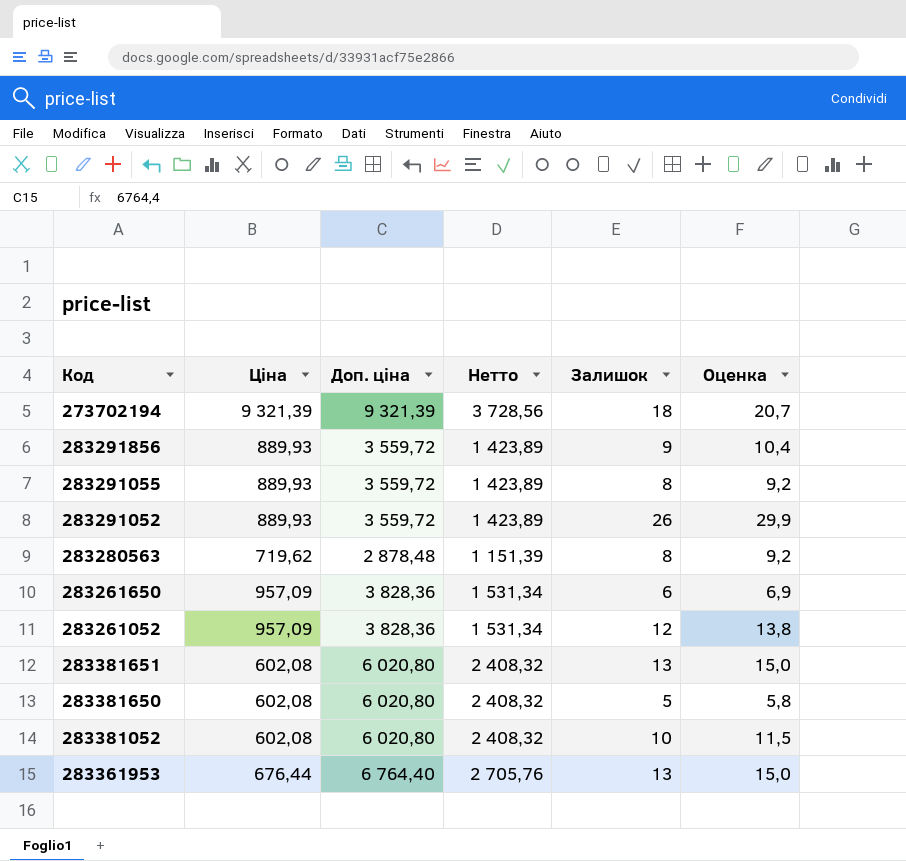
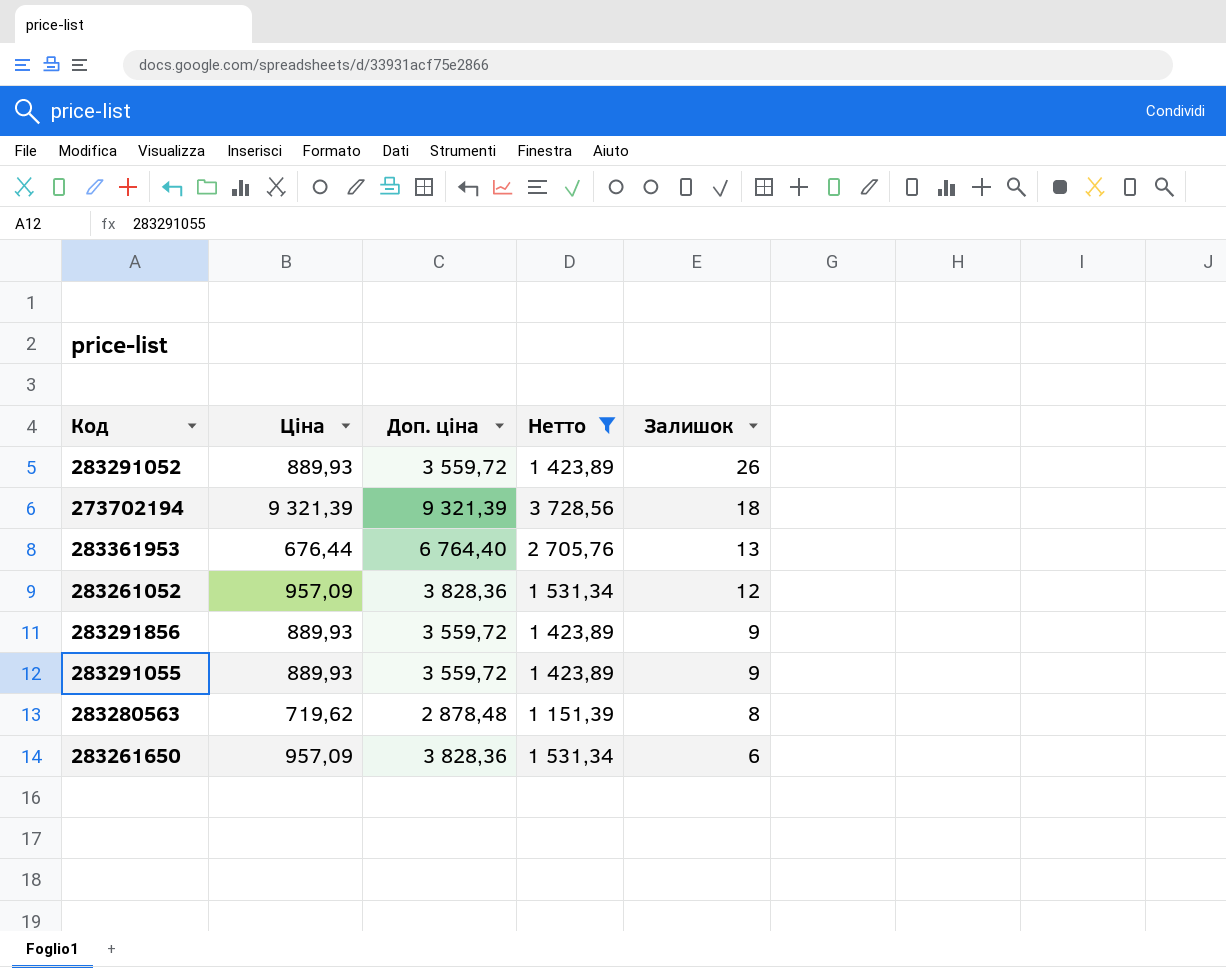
filter: none -> Нетто != 2 408,32
row order: none -> Залишок descending
column Оценка | formula: [Залишок] * 1,15 -> none
283291055 | Залишок: 8 -> 9

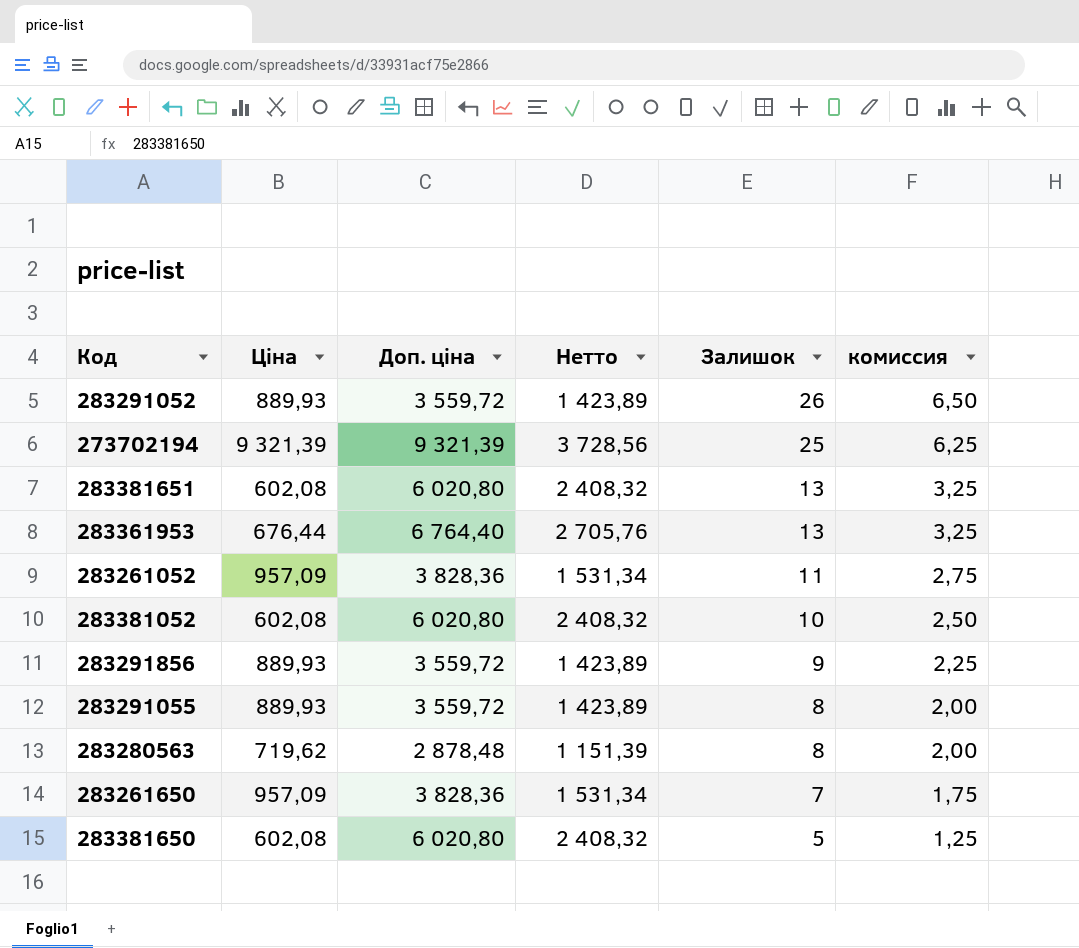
filter: Нетто != 2 408,32 -> none
column комиссия | formula: none -> [Залишок] * 0,25
273702194 | Залишок: 18 -> 25
283261052 | Залишок: 12 -> 11
283291055 | Залишок: 9 -> 8
283261650 | Залишок: 6 -> 7

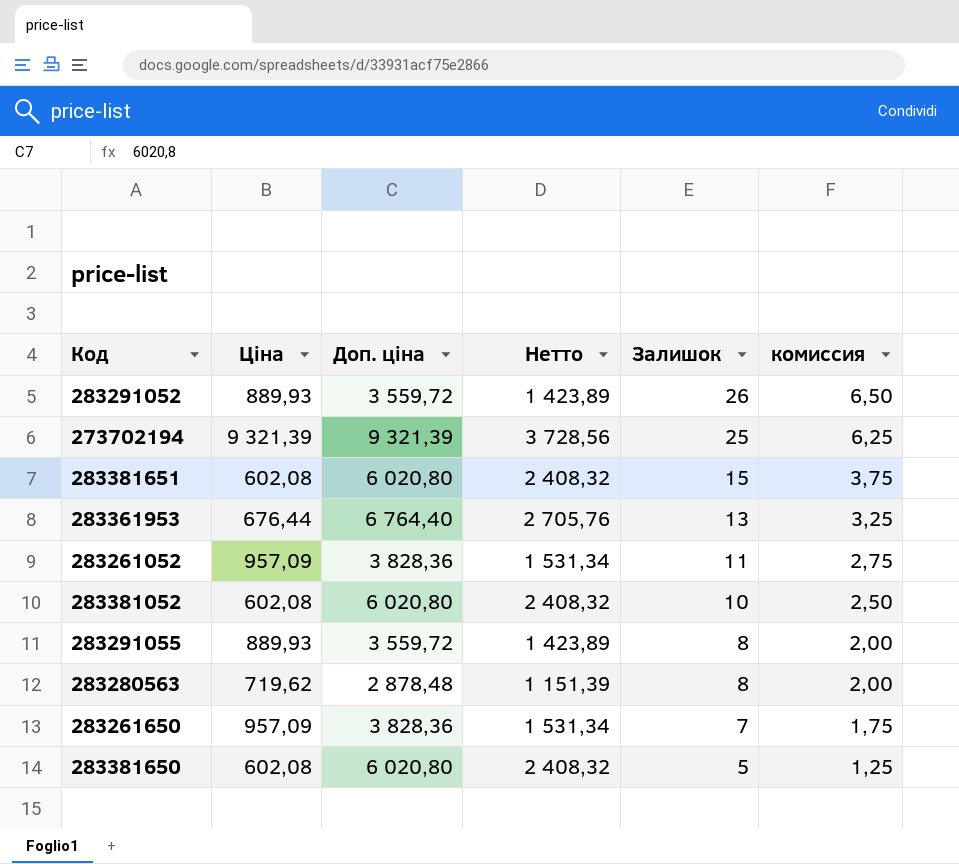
row 283291856: 889,93 | 3 559,72 | 1 423,89 | 9 | 2,25 -> none
283381651 | Залишок: 13 -> 15
283381651 | комиссия: 3,25 -> 3,75

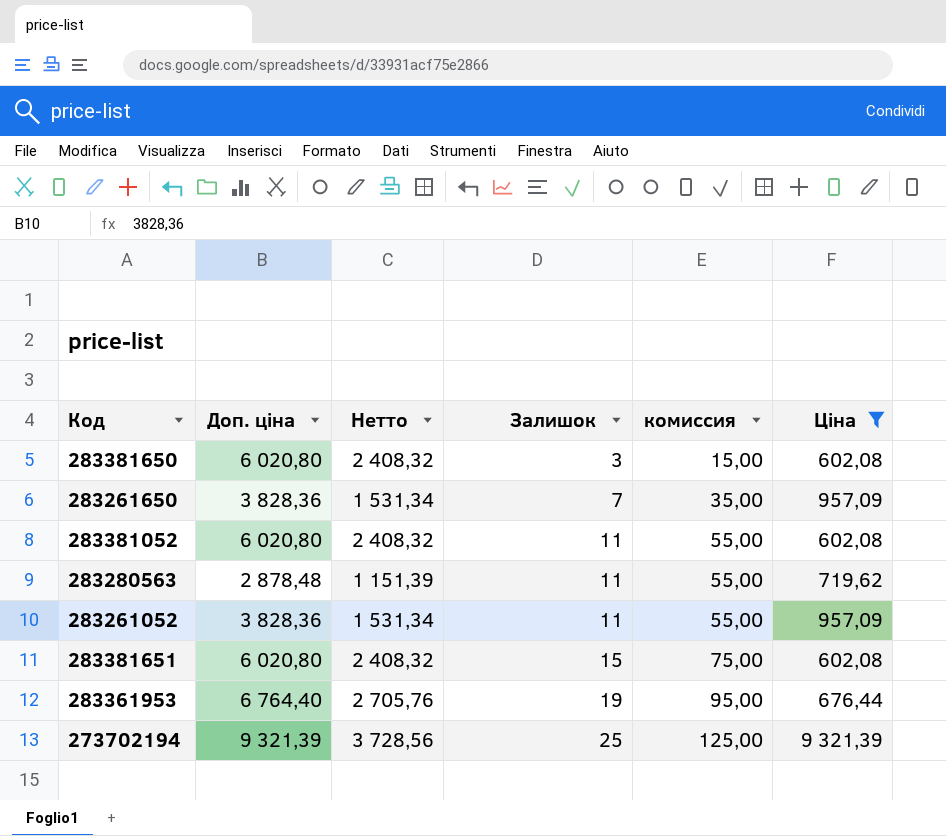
filter: none -> Ціна != 889,93
row order: Залишок descending -> Залишок ascending
column комиссия | formula: [Залишок] * 0,25 -> [Залишок] * 5
column Ціна | position: 2 -> 6
283381650 | Залишок: 5 -> 3
283381052 | Залишок: 10 -> 11
283280563 | Залишок: 8 -> 11
283361953 | Залишок: 13 -> 19

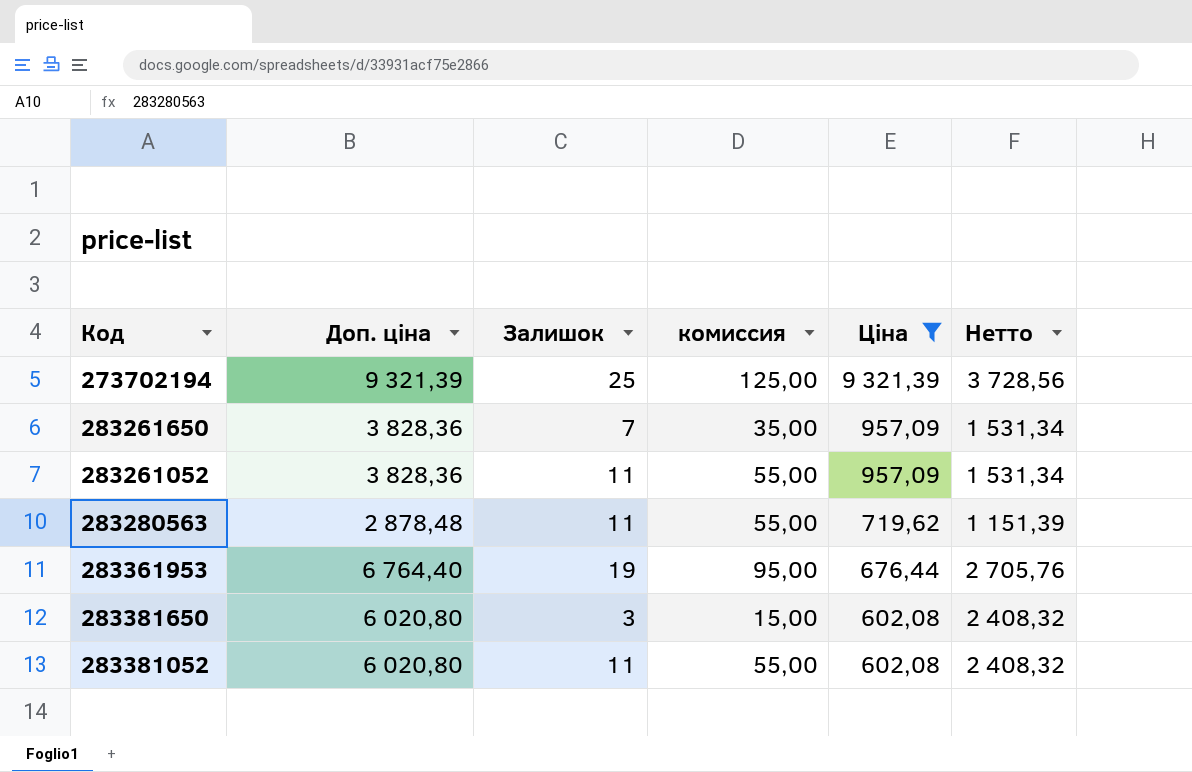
row order: Залишок ascending -> Ціна descending
column Нетто | position: 3 -> 6
row 283381651: 6 020,80 | 2 408,32 | 15 | 75,00 | 602,08 -> none

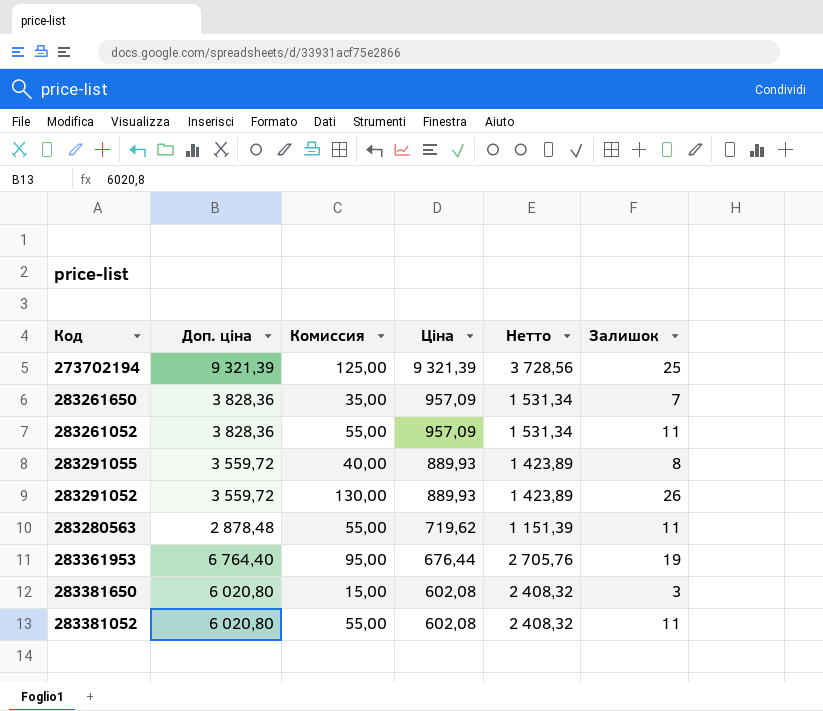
filter: Ціна != 889,93 -> none
column name: комиссия -> Комиссия
column Залишок | position: 3 -> 6

